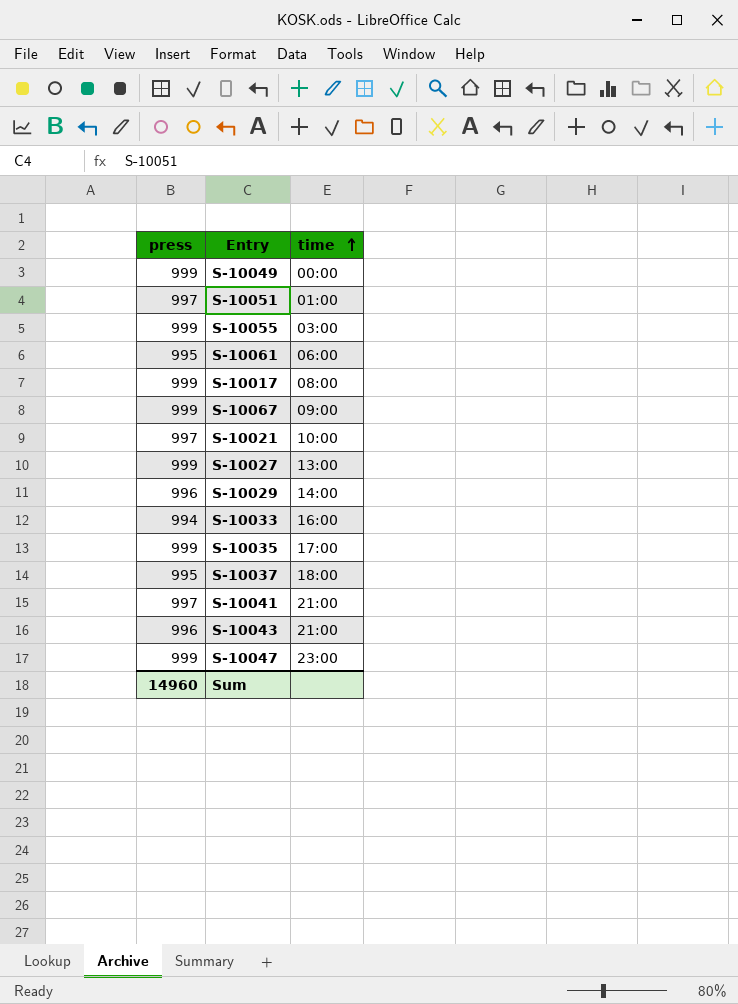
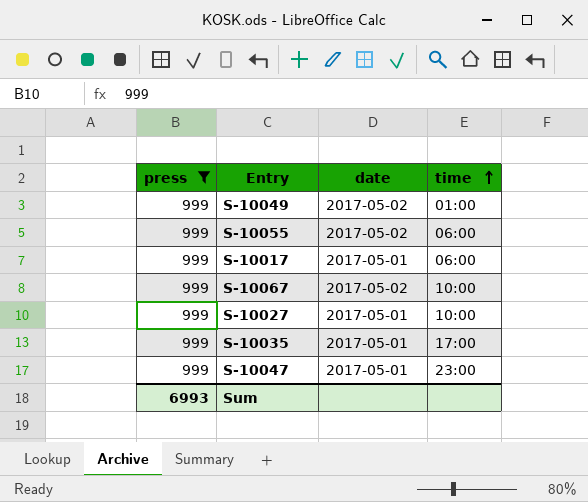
filter: none -> press = 999
column date | position: none -> 3
S-10049 | time: 00:00 -> 01:00
S-10055 | time: 03:00 -> 06:00
S-10017 | time: 08:00 -> 06:00
S-10067 | time: 09:00 -> 10:00
S-10027 | time: 13:00 -> 10:00
Sum | press: 14960 -> 6993

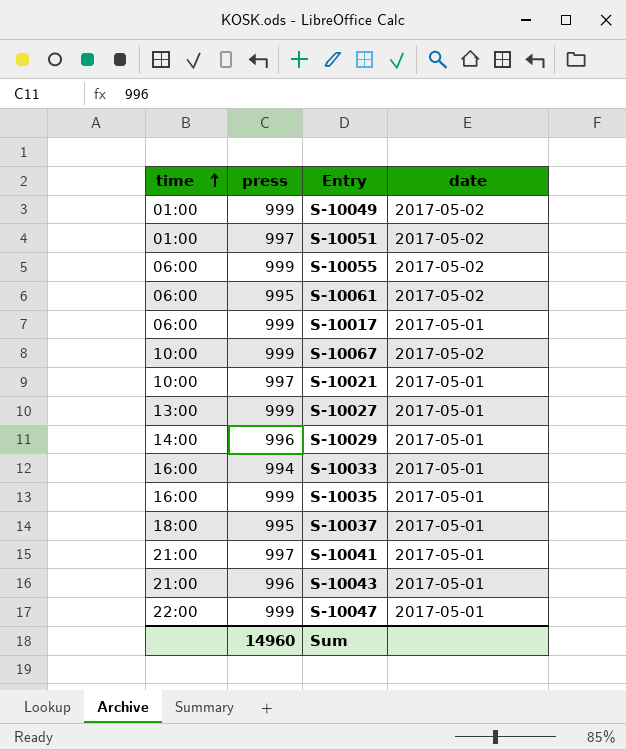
filter: press = 999 -> none
column time | position: 4 -> 1
S-10027 | time: 10:00 -> 13:00
S-10035 | time: 17:00 -> 16:00
S-10047 | time: 23:00 -> 22:00
Sum | press: 6993 -> 14960

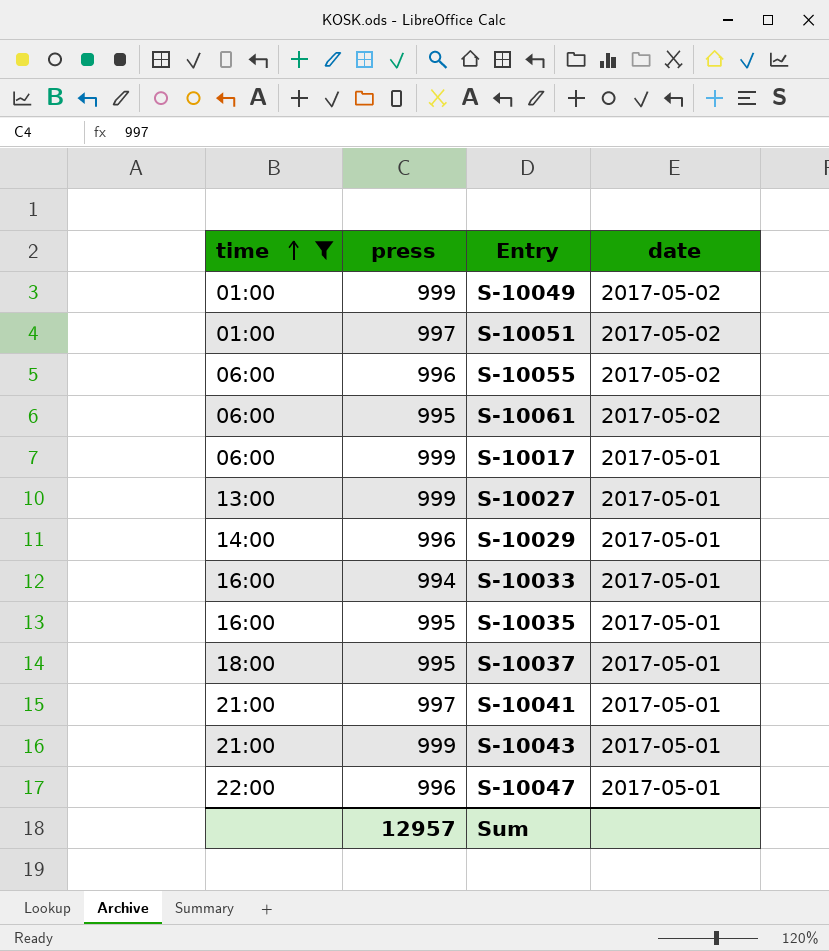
filter: none -> time != 10:00
S-10055 | press: 999 -> 996
S-10035 | press: 999 -> 995
S-10043 | press: 996 -> 999
S-10047 | press: 999 -> 996
Sum | press: 14960 -> 12957

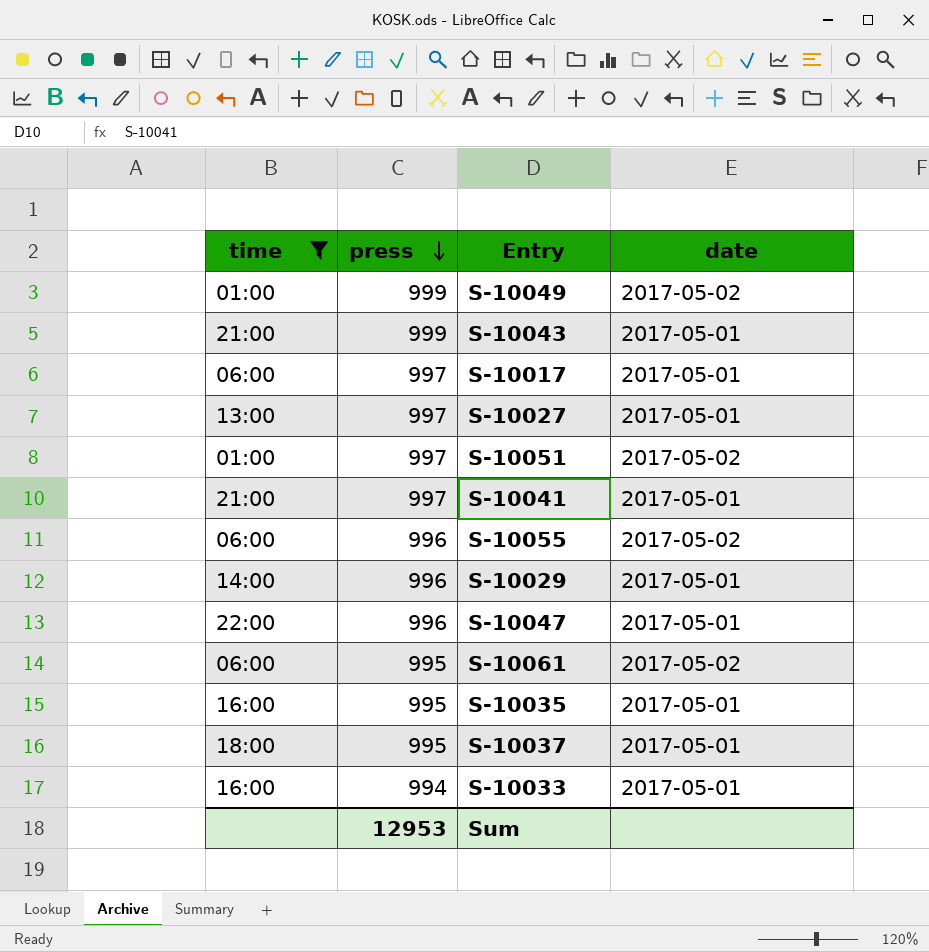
row order: time ascending -> press descending
S-10017 | press: 999 -> 997
S-10027 | press: 999 -> 997
Sum | press: 12957 -> 12953

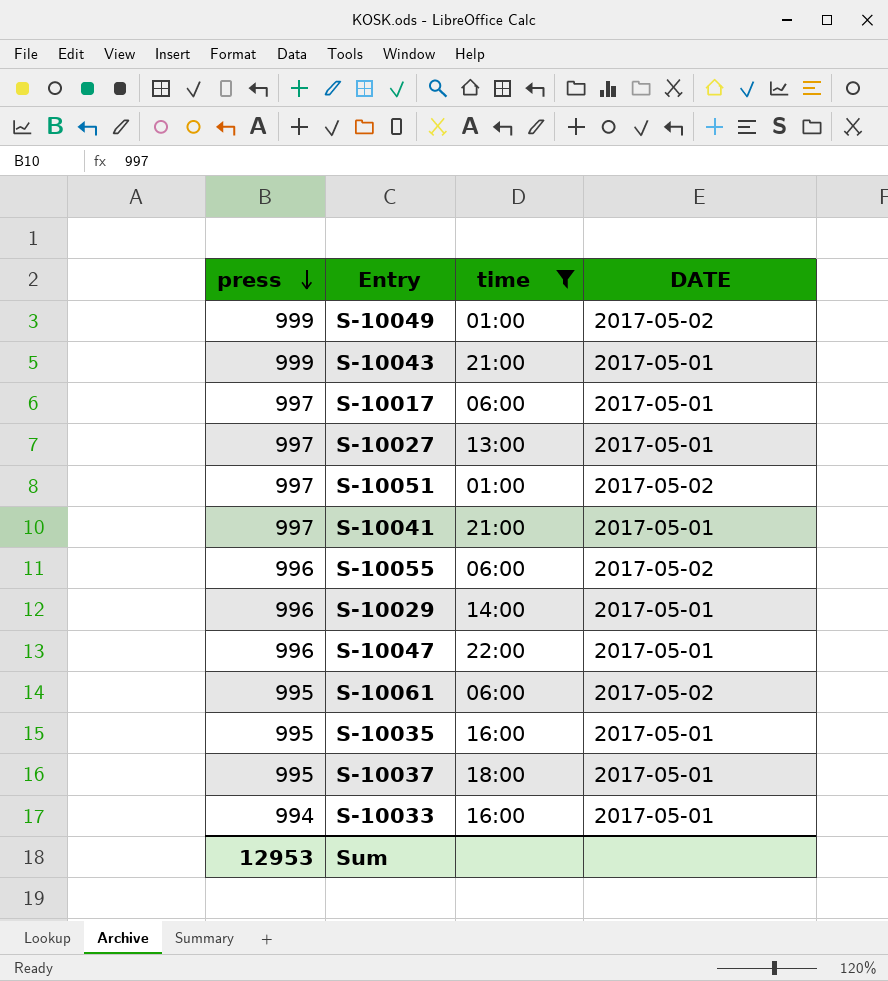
column time | position: 1 -> 3
column name: date -> DATE

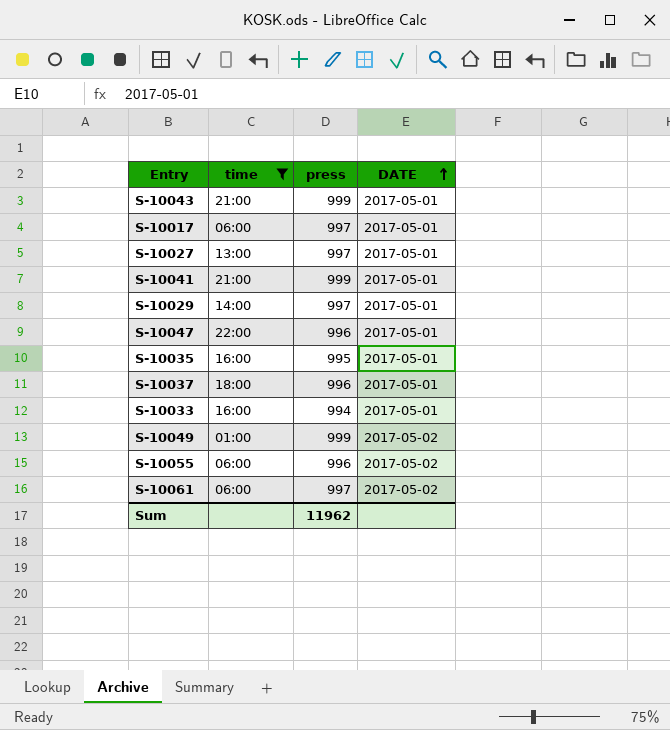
row order: press descending -> DATE ascending
column press | position: 1 -> 3
row S-10051: 997 | 01:00 | 2017-05-02 -> none
S-10041 | press: 997 -> 999
S-10029 | press: 996 -> 997
S-10037 | press: 995 -> 996
S-10061 | press: 995 -> 997
Sum | press: 12953 -> 11962

